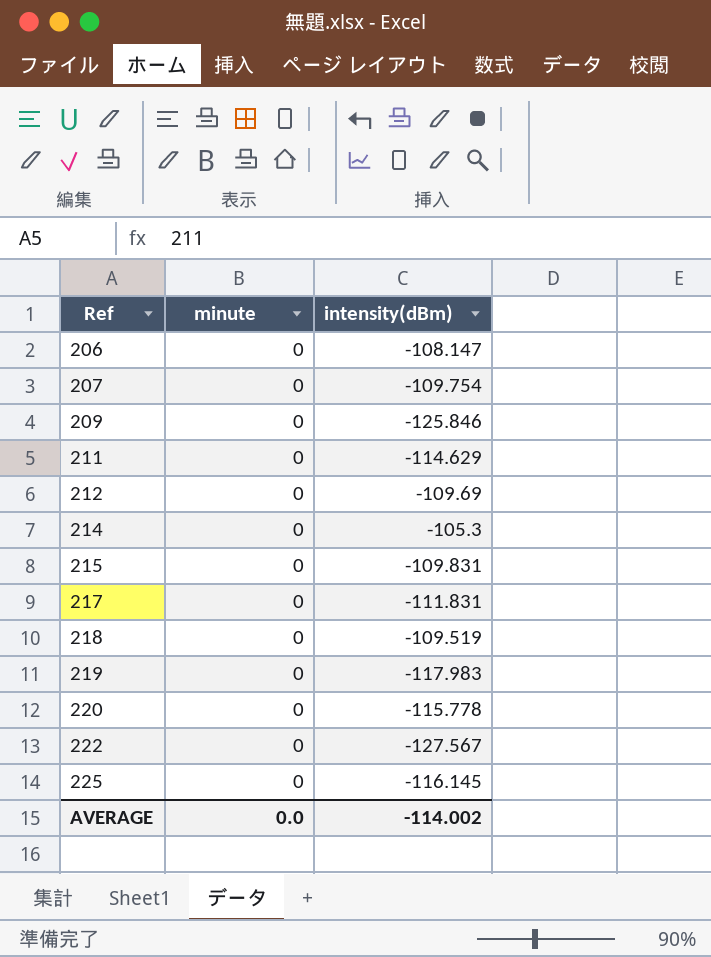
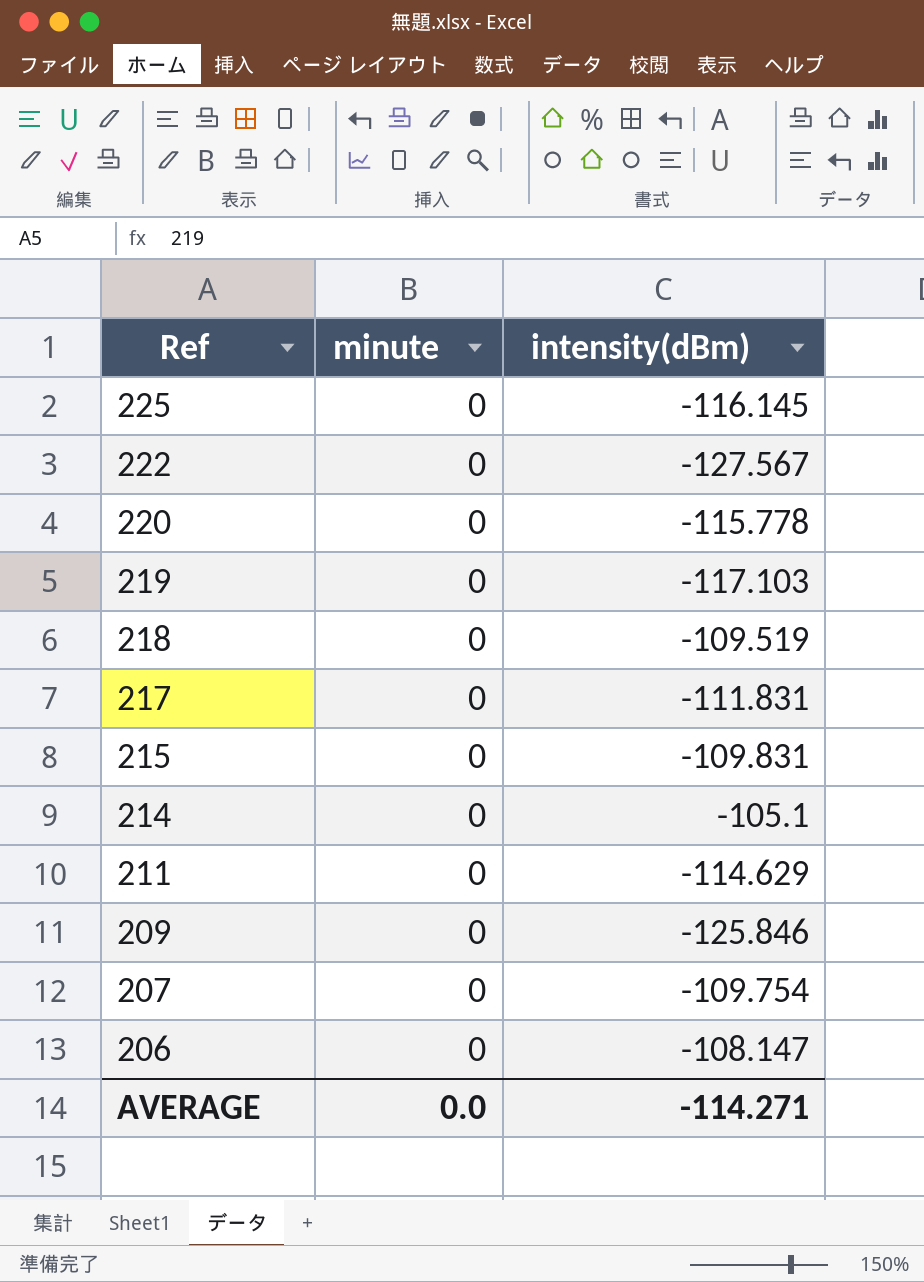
row order: Ref ascending -> Ref descending
row 212: 0 | -109.69 -> none
219 | intensity(dBm): -117.983 -> -117.103
214 | intensity(dBm): -105.3 -> -105.1
AVERAGE | intensity(dBm): -114.002 -> -114.271

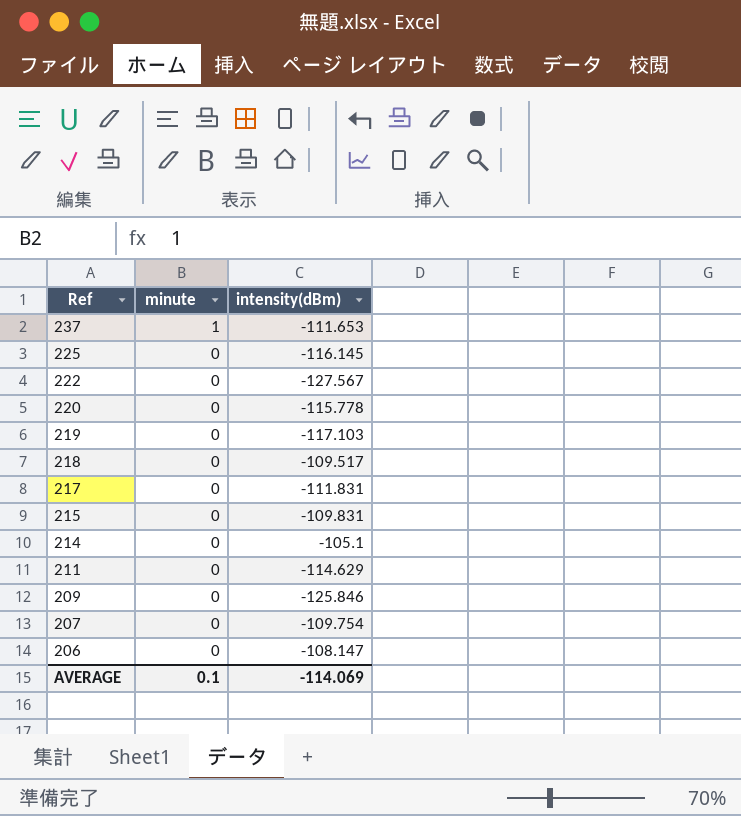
row 237: none -> 1 | -111.653
218 | intensity(dBm): -109.519 -> -109.517
AVERAGE | minute: 0.0 -> 0.1
AVERAGE | intensity(dBm): -114.271 -> -114.069

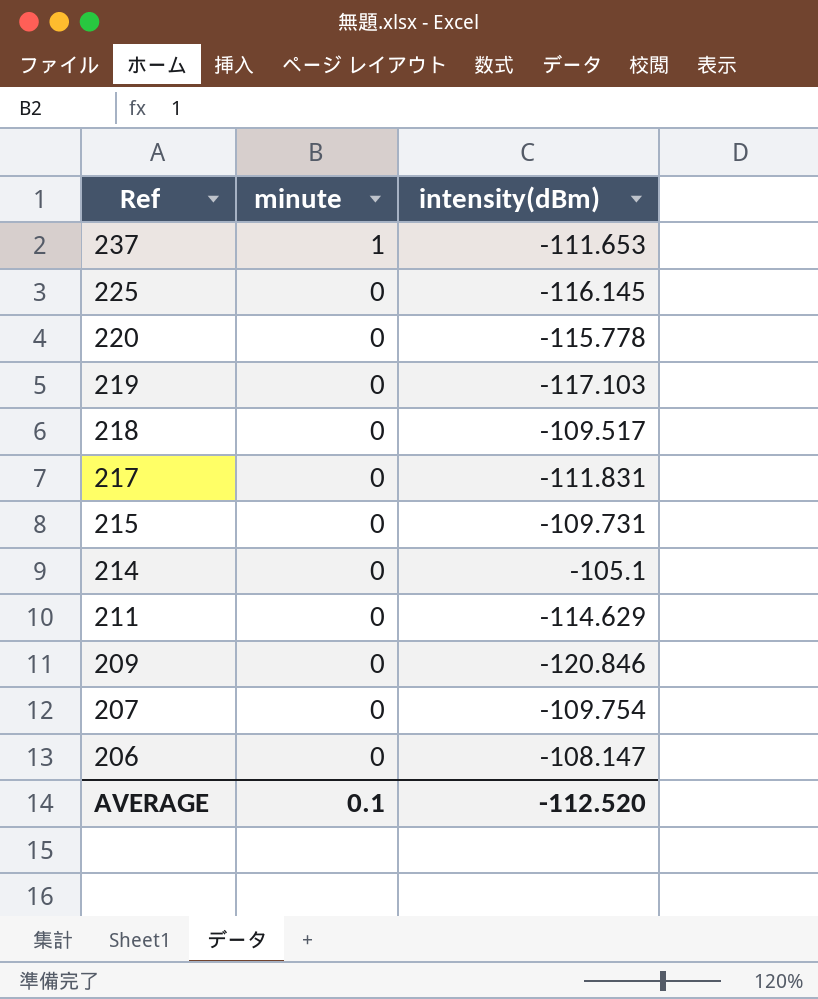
row 222: 0 | -127.567 -> none
215 | intensity(dBm): -109.831 -> -109.731
209 | intensity(dBm): -125.846 -> -120.846
AVERAGE | intensity(dBm): -114.069 -> -112.520

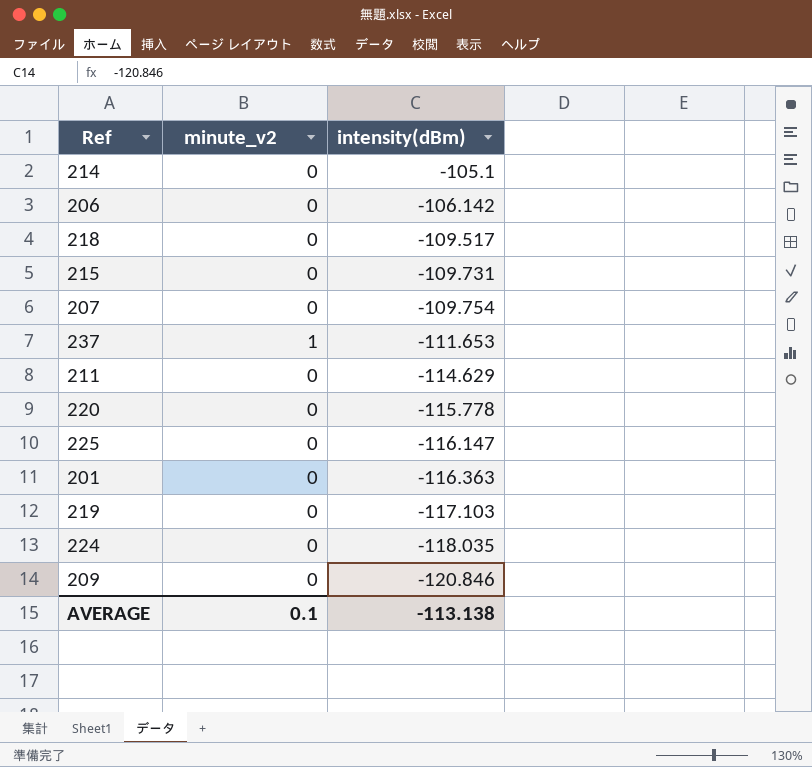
row order: Ref descending -> intensity(dBm) descending
column name: minute -> minute_v2
row 217: 0 | -111.831 -> none
206 | intensity(dBm): -108.147 -> -106.142
225 | intensity(dBm): -116.145 -> -116.147
row 201: none -> 0 | -116.363
row 224: none -> 0 | -118.035
AVERAGE | intensity(dBm): -112.520 -> -113.138

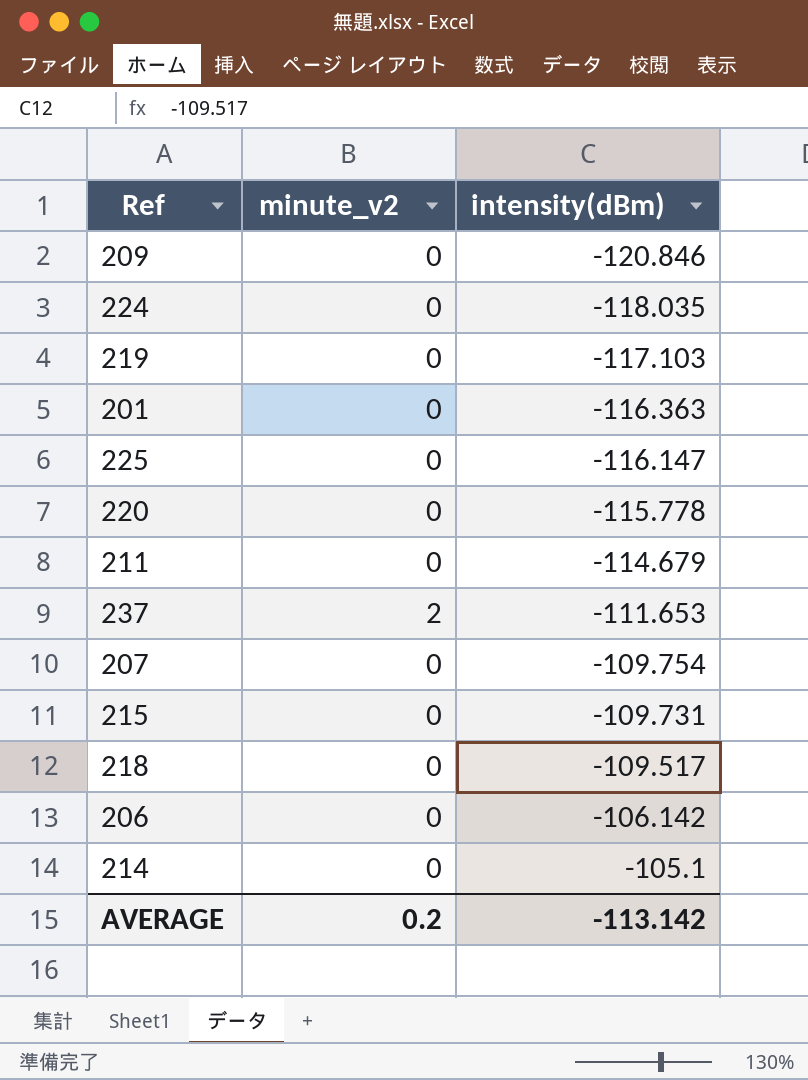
row order: intensity(dBm) descending -> intensity(dBm) ascending
211 | intensity(dBm): -114.629 -> -114.679
237 | minute_v2: 1 -> 2
AVERAGE | minute_v2: 0.1 -> 0.2
AVERAGE | intensity(dBm): -113.138 -> -113.142

